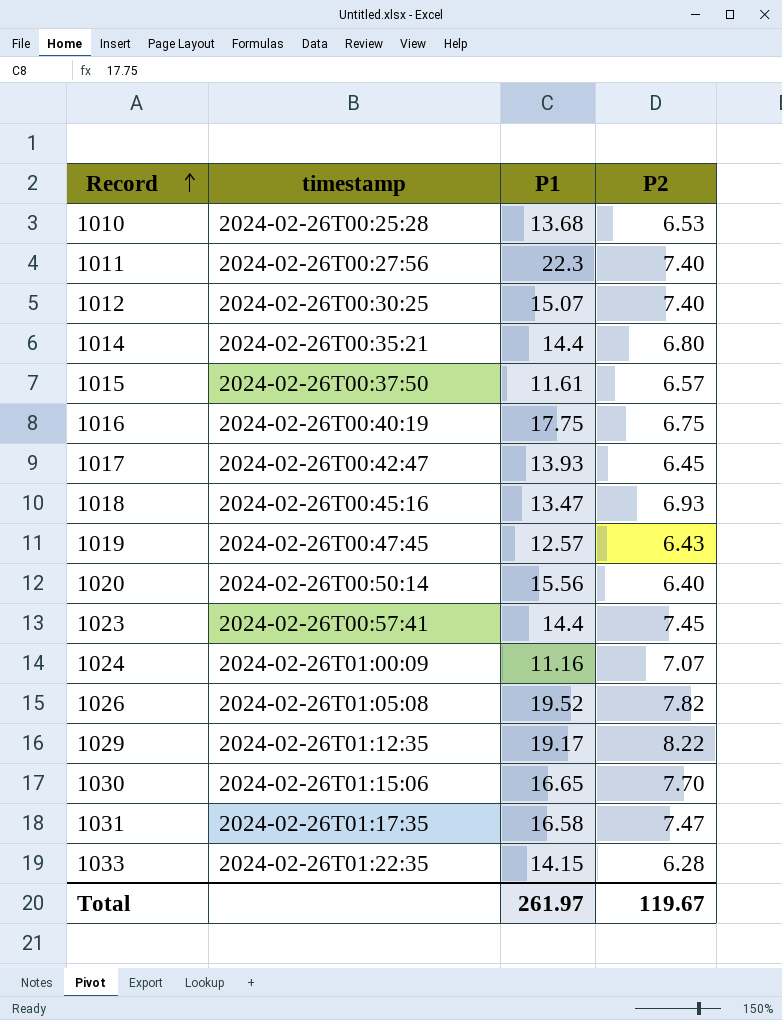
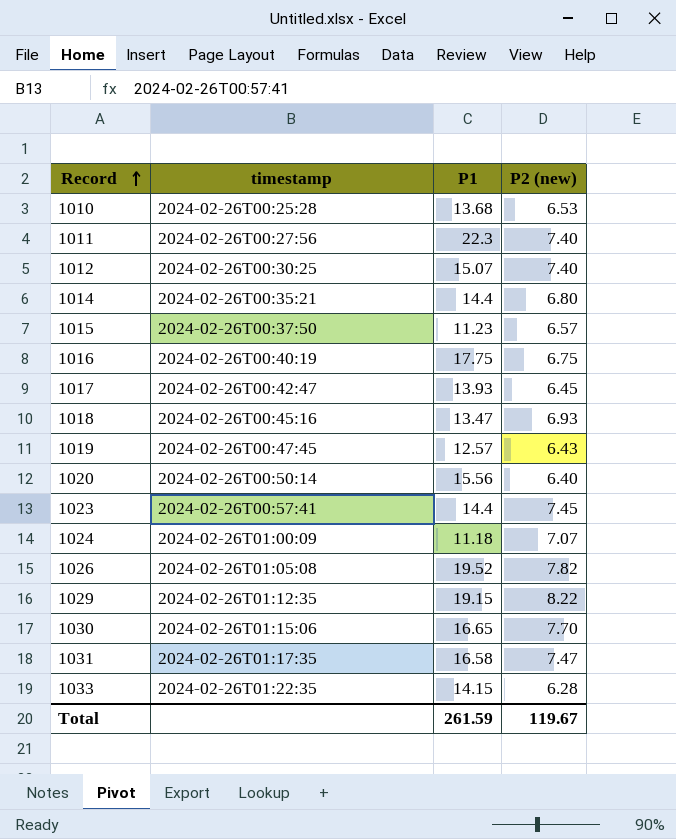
column name: P2 -> P2 (new)
1015 | P1: 11.61 -> 11.23
1024 | P1: 11.16 -> 11.18
1029 | P1: 19.17 -> 19.15
Total | P1: 261.97 -> 261.59

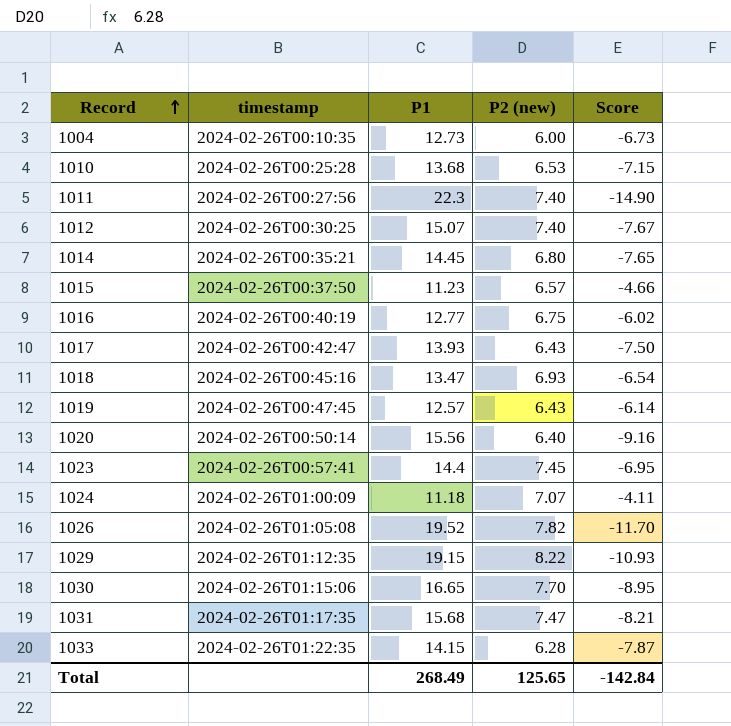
column Score | formula: none -> [P2 (new)] - [P1]
row 1004: none -> 2024-02-26T00:10:35 | 12.73 | 6.00 | -6.73
1014 | P1: 14.4 -> 14.45
1016 | P1: 17.75 -> 12.77
1017 | P2 (new): 6.45 -> 6.43
1031 | P1: 16.58 -> 15.68
Total | P1: 261.59 -> 268.49
Total | P2 (new): 119.67 -> 125.65

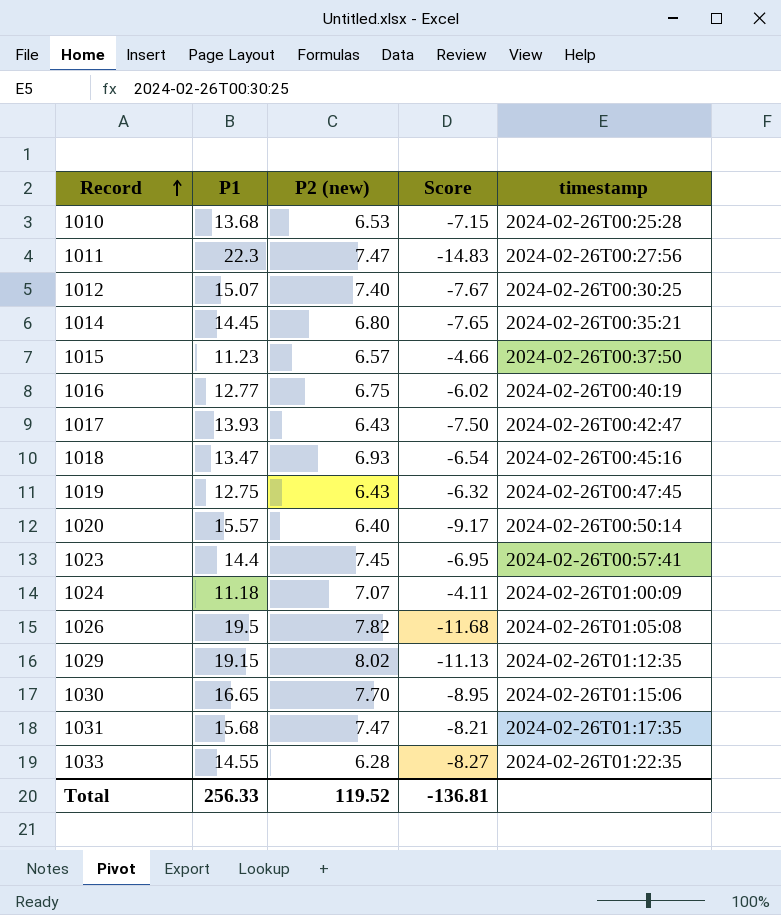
column timestamp | position: 2 -> 5
row 1004: 2024-02-26T00:10:35 | 12.73 | 6.00 | -6.73 -> none
1011 | P2 (new): 7.40 -> 7.47
1011 | Score: -14.90 -> -14.83
1019 | P1: 12.57 -> 12.75
1019 | Score: -6.14 -> -6.32
1020 | P1: 15.56 -> 15.57
1020 | Score: -9.16 -> -9.17
1026 | P1: 19.52 -> 19.5
1026 | Score: -11.70 -> -11.68
1029 | P2 (new): 8.22 -> 8.02
1029 | Score: -10.93 -> -11.13
1033 | P1: 14.15 -> 14.55
1033 | Score: -7.87 -> -8.27
Total | P1: 268.49 -> 256.33
Total | P2 (new): 125.65 -> 119.52
Total | Score: -142.84 -> -136.81

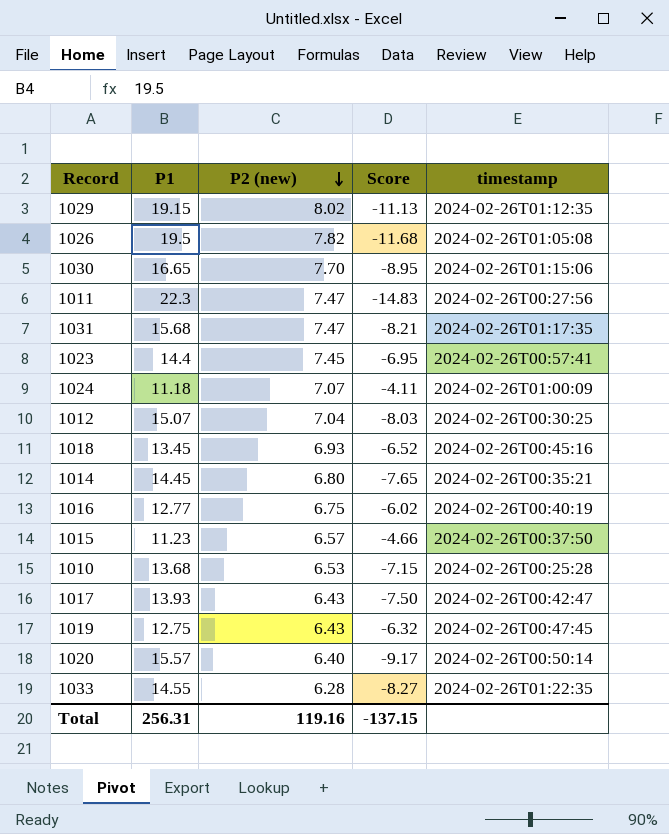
row order: Record ascending -> P2 (new) descending
1012 | P2 (new): 7.40 -> 7.04
1012 | Score: -7.67 -> -8.03
1018 | P1: 13.47 -> 13.45
1018 | Score: -6.54 -> -6.52
Total | P1: 256.33 -> 256.31
Total | P2 (new): 119.52 -> 119.16
Total | Score: -136.81 -> -137.15

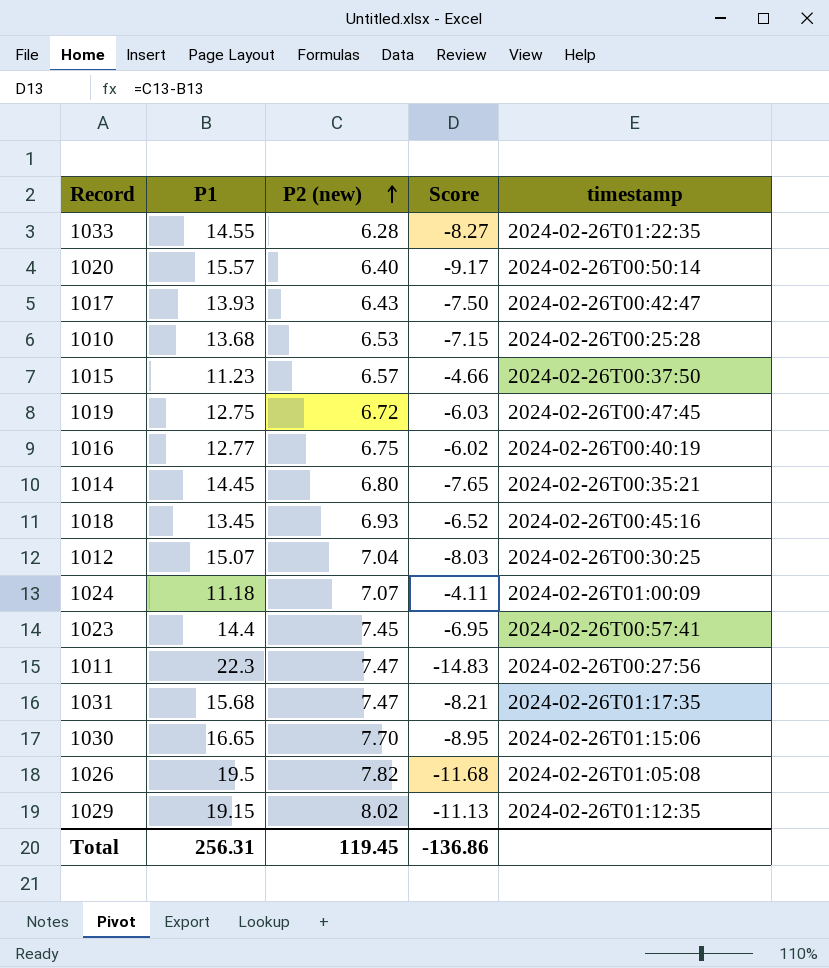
row order: P2 (new) descending -> P2 (new) ascending
1019 | P2 (new): 6.43 -> 6.72
1019 | Score: -6.32 -> -6.03
Total | P2 (new): 119.16 -> 119.45
Total | Score: -137.15 -> -136.86

